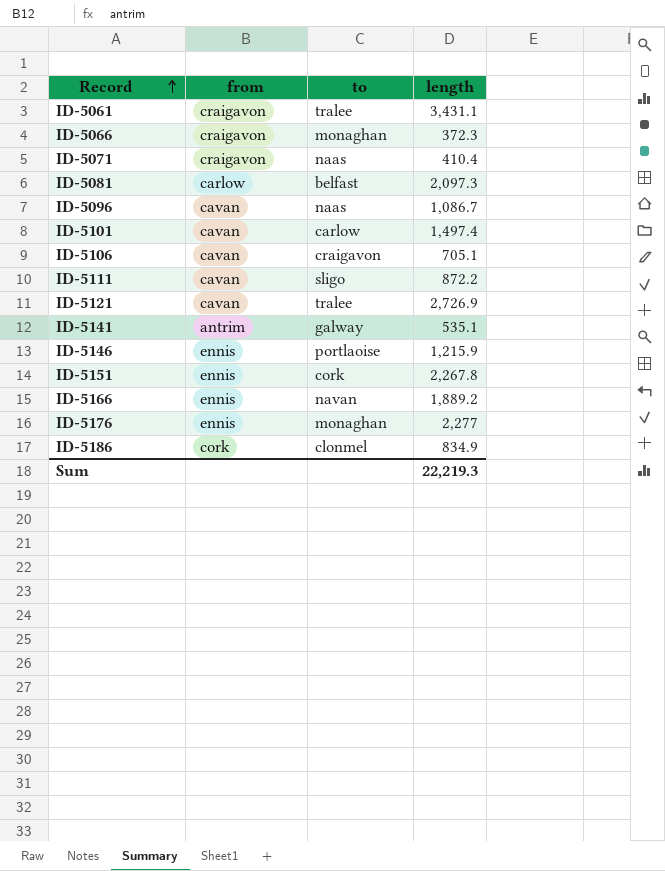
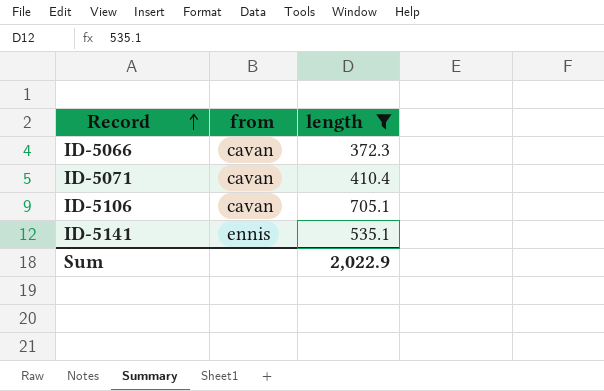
filter: none -> length <= 705.1
column to | position: 3 -> none
ID-5066 | from: craigavon -> cavan
ID-5071 | from: craigavon -> cavan
ID-5141 | from: antrim -> ennis
Sum | length: 22,219.3 -> 2,022.9

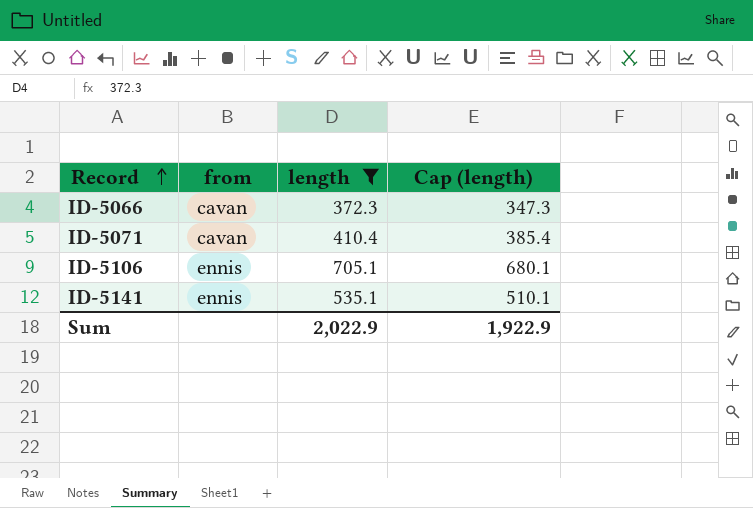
column Cap (length) | formula: none -> [length] - 25
ID-5106 | from: cavan -> ennis

